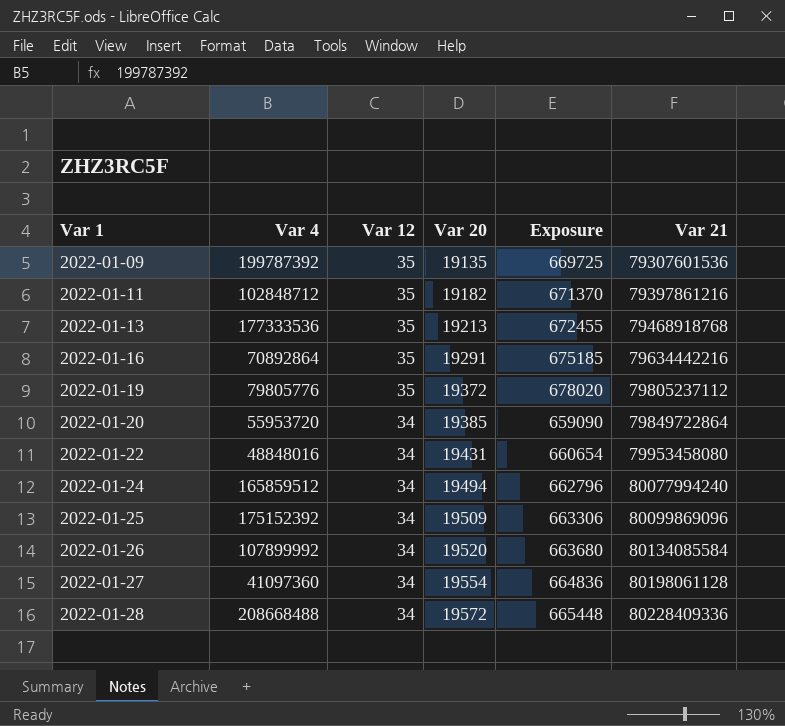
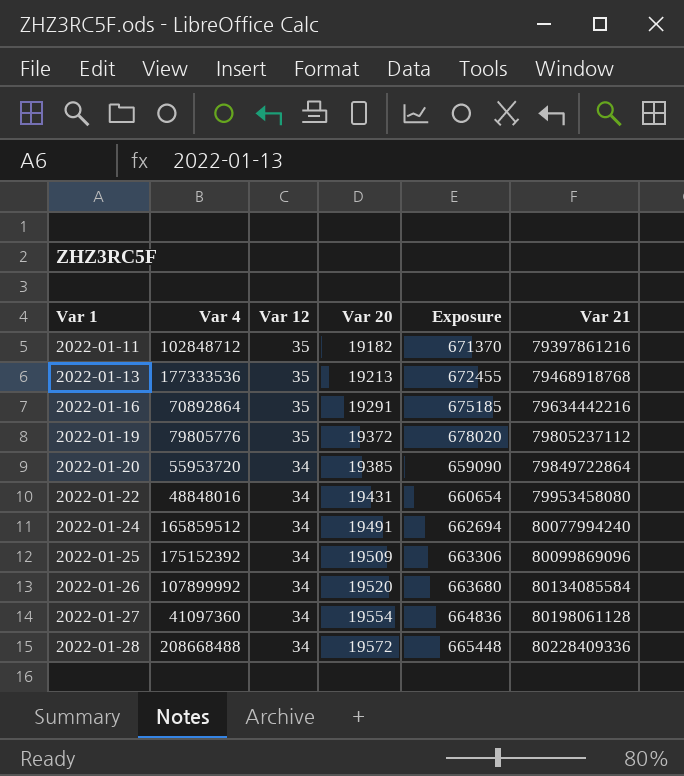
row 2022-01-09: 199787392 | 35 | 19135 | 669725 | 79307601536 -> none
2022-01-24 | Var 20: 19494 -> 19491
2022-01-24 | Exposure: 662796 -> 662694

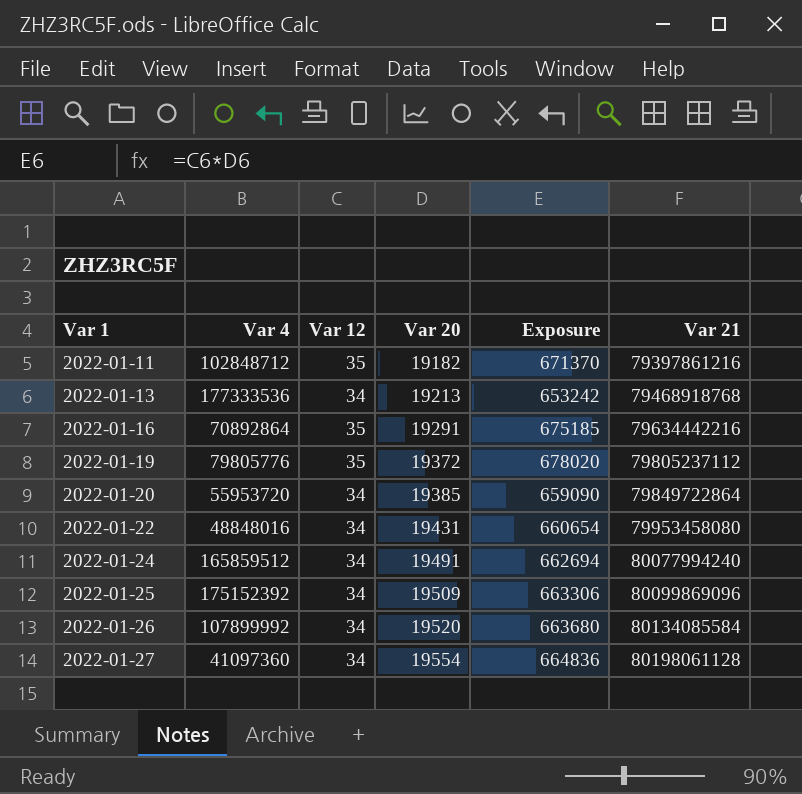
row 2022-01-28: 208668488 | 34 | 19572 | 665448 | 80228409336 -> none
2022-01-13 | Var 12: 35 -> 34
2022-01-13 | Exposure: 672455 -> 653242

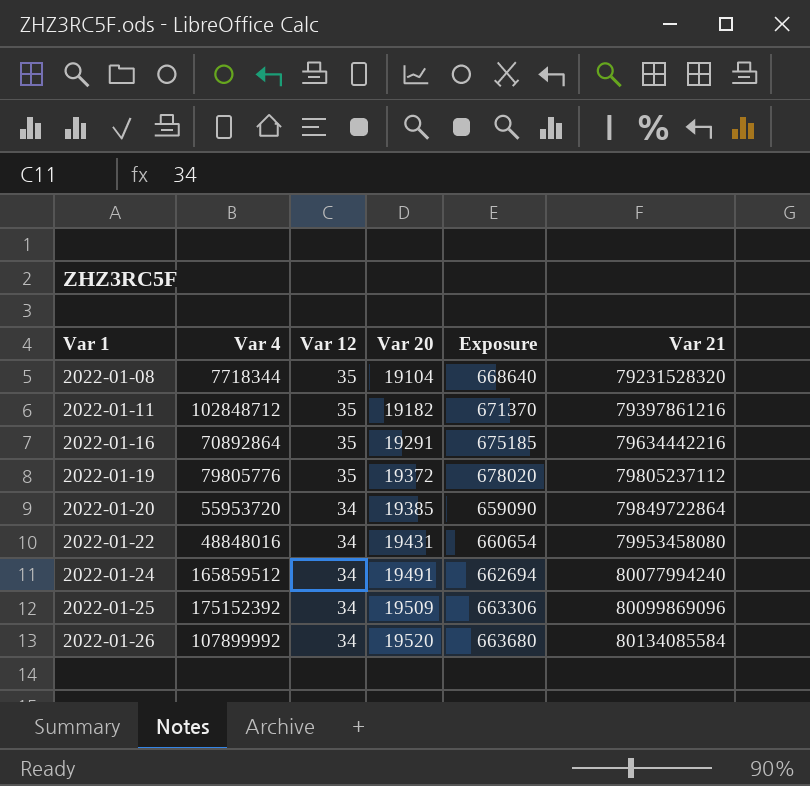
row 2022-01-13: 177333536 | 34 | 19213 | 653242 | 79468918768 -> none
row 2022-01-27: 41097360 | 34 | 19554 | 664836 | 80198061128 -> none
row 2022-01-08: none -> 7718344 | 35 | 19104 | 668640 | 79231528320

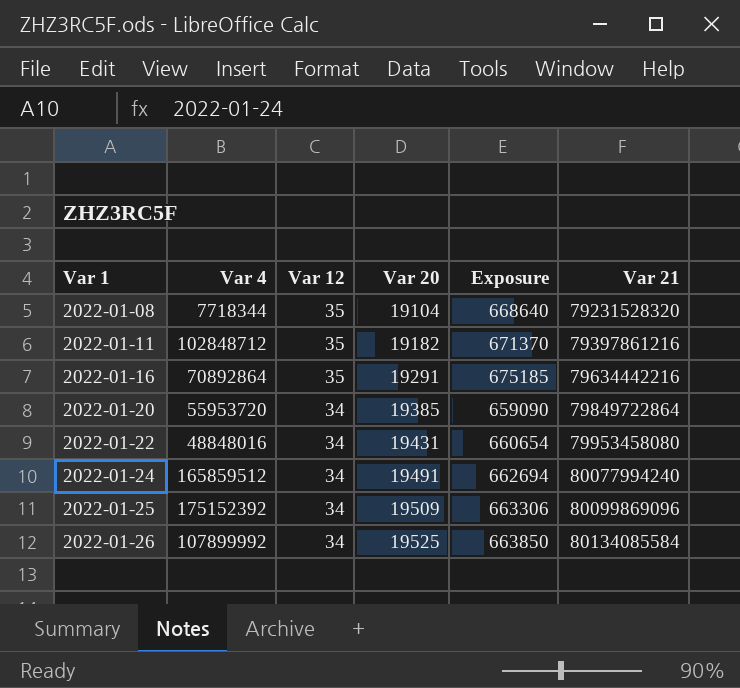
row 2022-01-19: 79805776 | 35 | 19372 | 678020 | 79805237112 -> none
2022-01-26 | Var 20: 19520 -> 19525
2022-01-26 | Exposure: 663680 -> 663850

